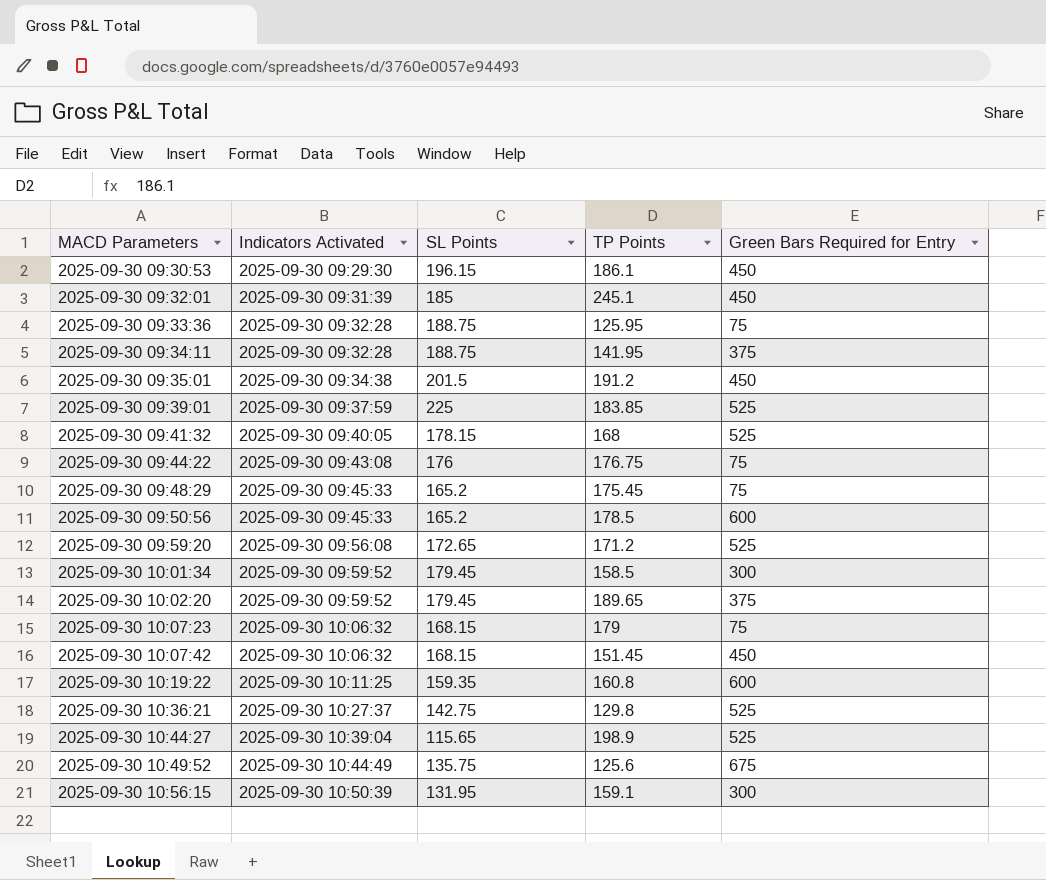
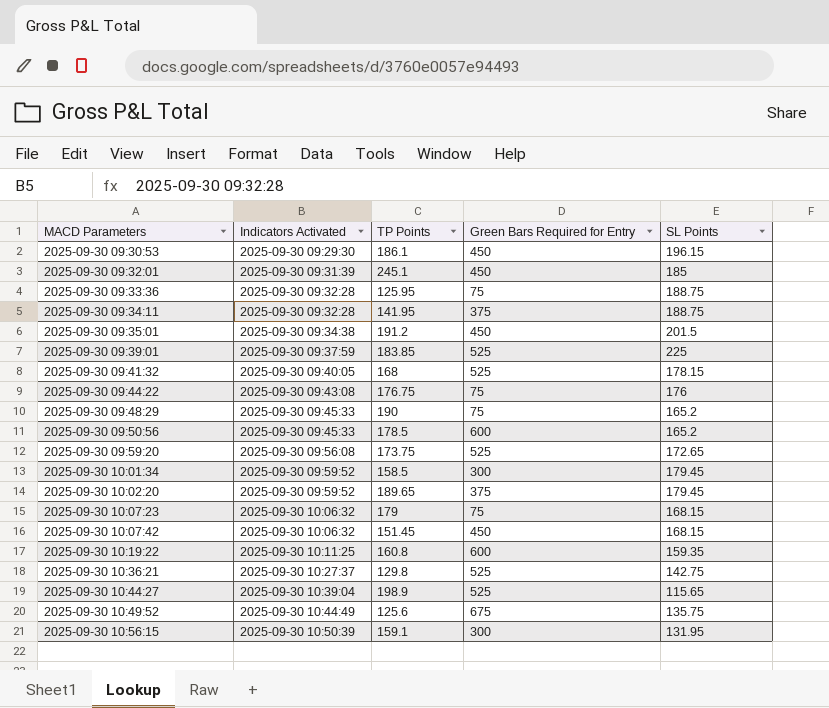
column SL Points | position: 3 -> 5
2025-09-30 09:48:29 | TP Points: 175.45 -> 190
2025-09-30 09:59:20 | TP Points: 171.2 -> 173.75

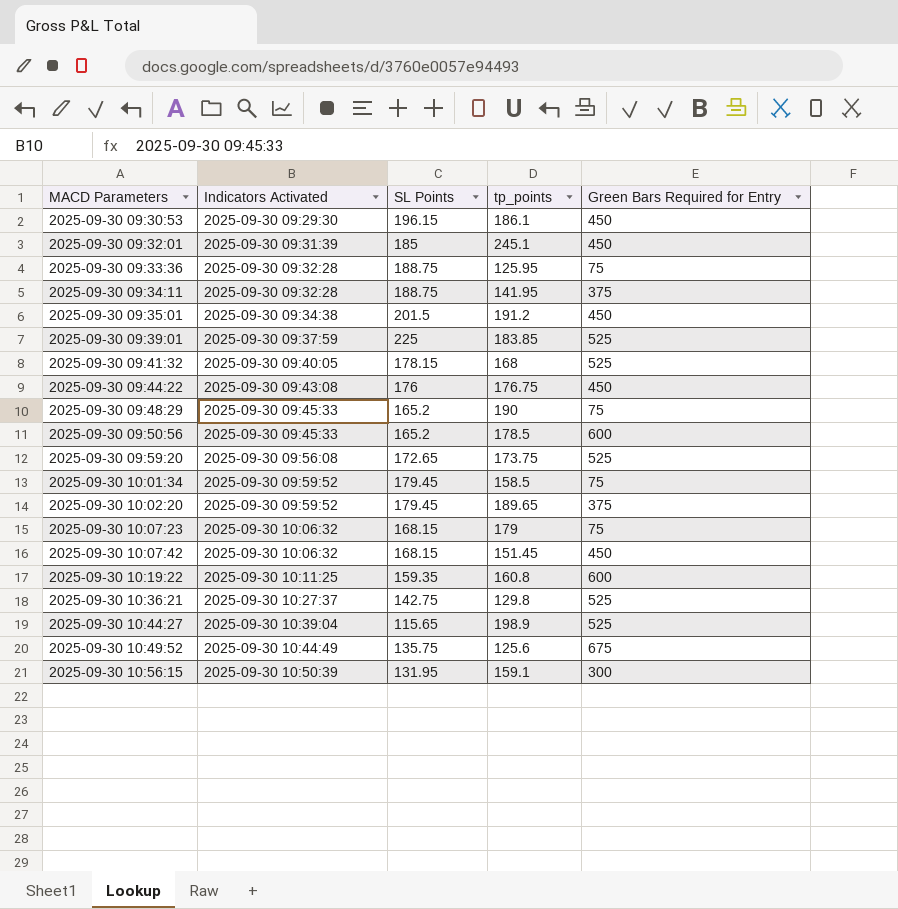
column SL Points | position: 5 -> 3
column name: TP Points -> tp_points
2025-09-30 09:44:22 | Green Bars Required for Entry: 75 -> 450
2025-09-30 10:01:34 | Green Bars Required for Entry: 300 -> 75

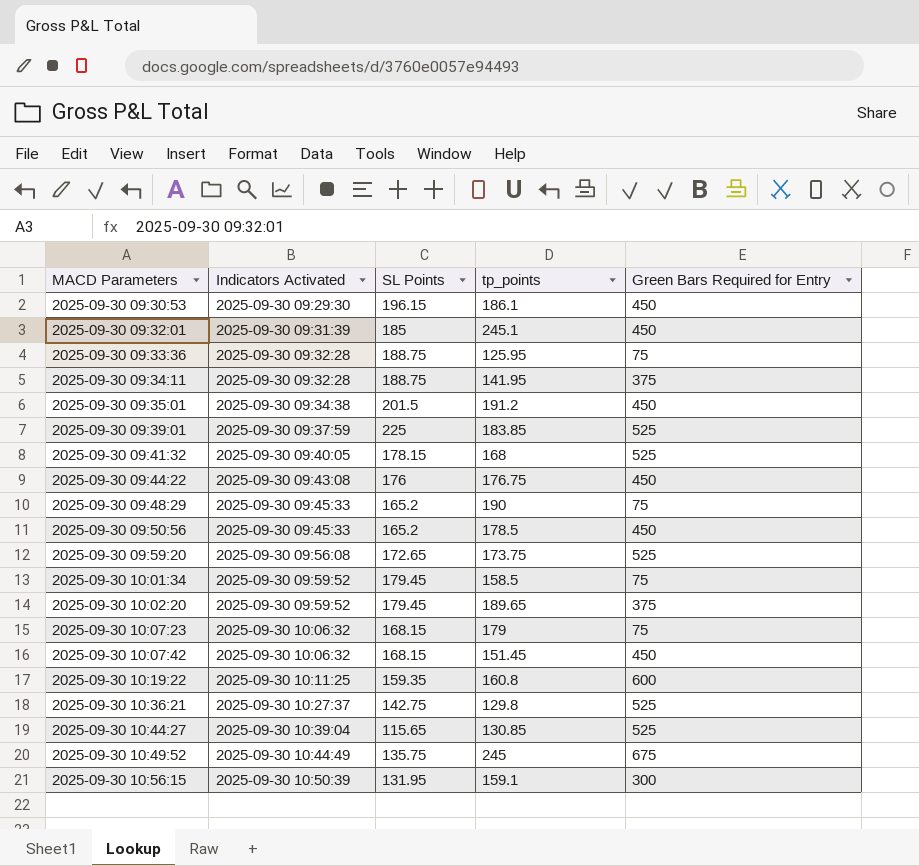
2025-09-30 09:50:56 | Green Bars Required for Entry: 600 -> 450
2025-09-30 10:44:27 | tp_points: 198.9 -> 130.85
2025-09-30 10:49:52 | tp_points: 125.6 -> 245

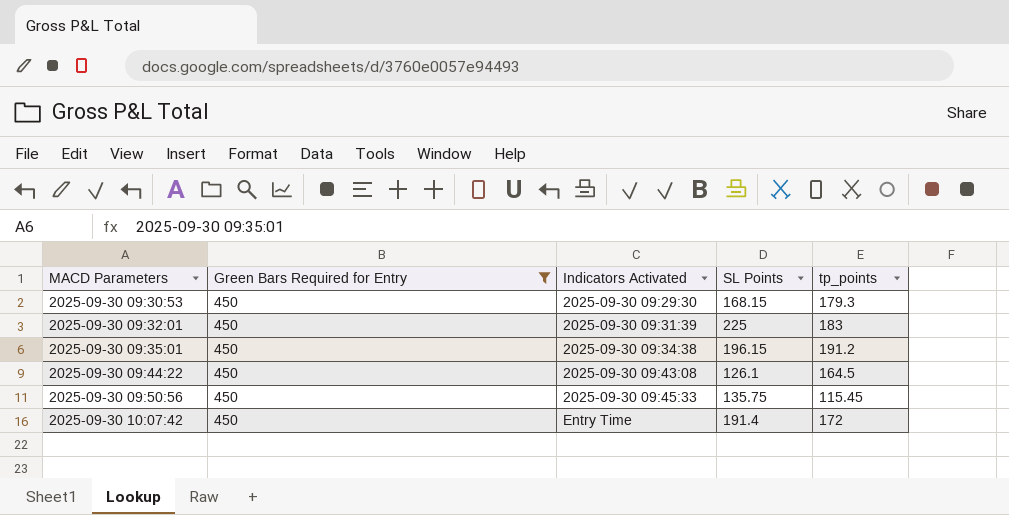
filter: none -> Green Bars Required for Entry = 450
column Green Bars Required for Entry | position: 5 -> 2
2025-09-30 09:30:53 | SL Points: 196.15 -> 168.15
2025-09-30 09:30:53 | tp_points: 186.1 -> 179.3
2025-09-30 09:32:01 | SL Points: 185 -> 225
2025-09-30 09:32:01 | tp_points: 245.1 -> 183
2025-09-30 09:35:01 | SL Points: 201.5 -> 196.15
2025-09-30 09:44:22 | SL Points: 176 -> 126.1
2025-09-30 09:44:22 | tp_points: 176.75 -> 164.5
2025-09-30 09:50:56 | SL Points: 165.2 -> 135.75
2025-09-30 09:50:56 | tp_points: 178.5 -> 115.45
2025-09-30 10:07:42 | Indicators Activated: 2025-09-30 10:06:32 -> Entry Time
2025-09-30 10:07:42 | SL Points: 168.15 -> 191.4
2025-09-30 10:07:42 | tp_points: 151.45 -> 172

